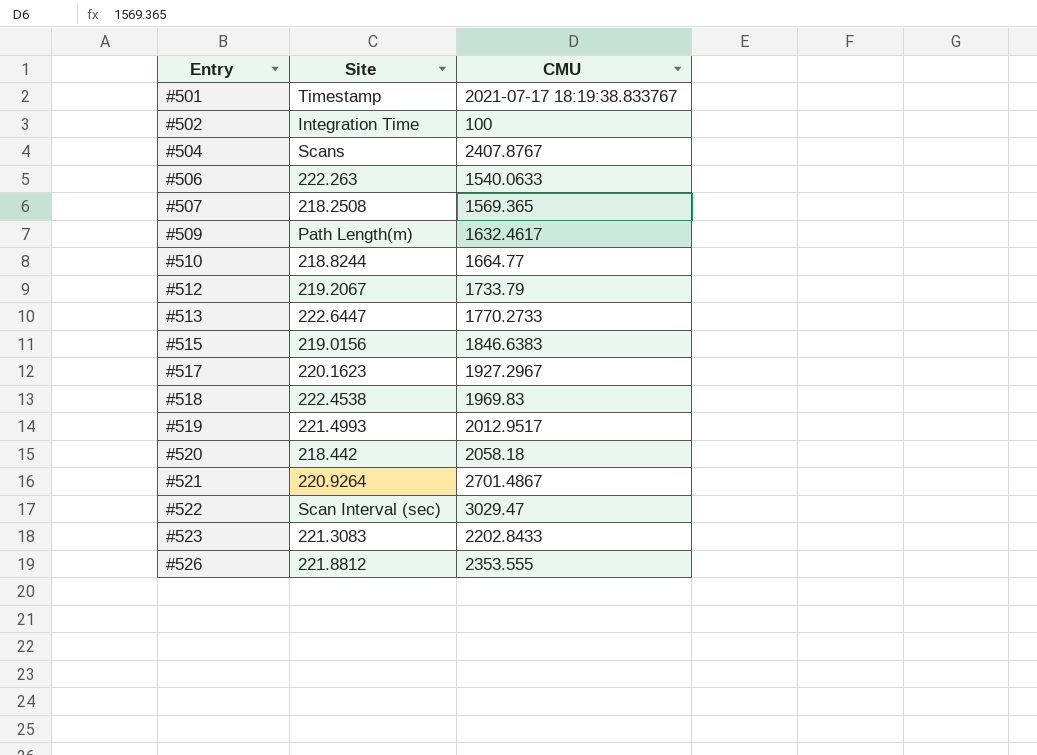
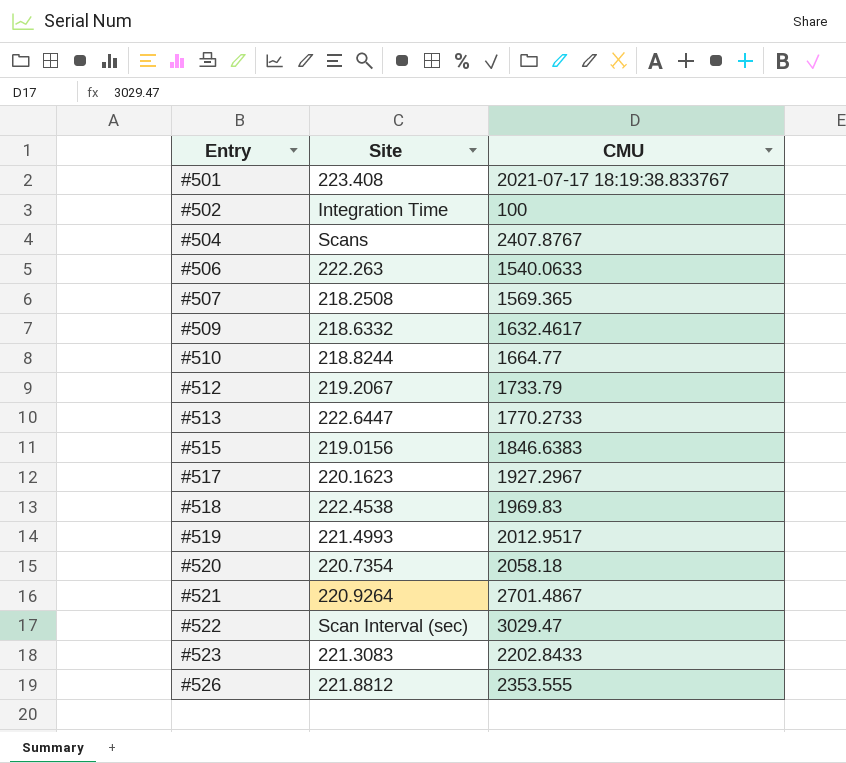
#501 | Site: Timestamp -> 223.408
#509 | Site: Path Length(m) -> 218.6332
#520 | Site: 218.442 -> 220.7354

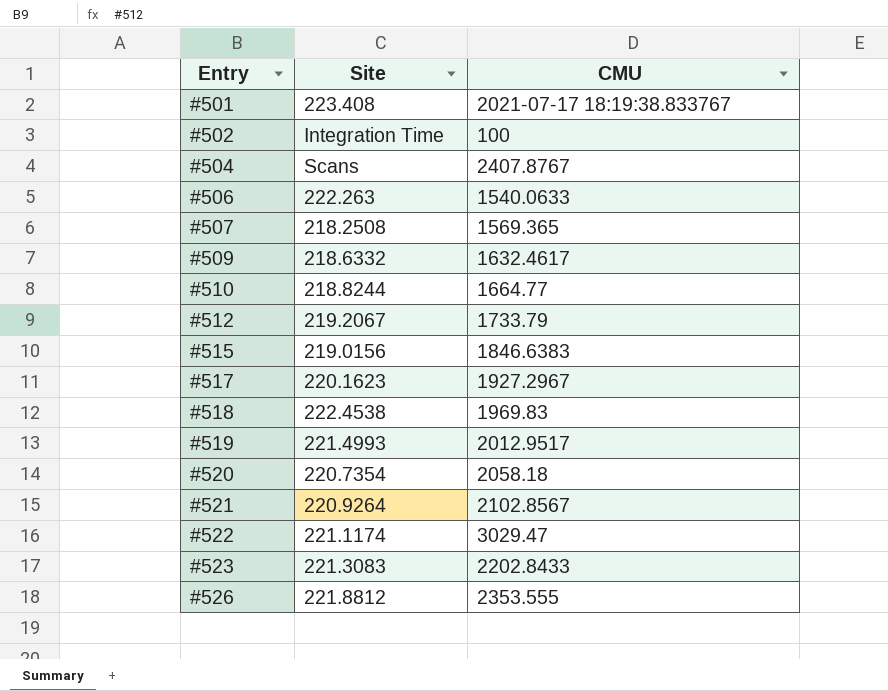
row #513: 222.6447 | 1770.2733 -> none
#521 | CMU: 2701.4867 -> 2102.8567
#522 | Site: Scan Interval (sec) -> 221.1174

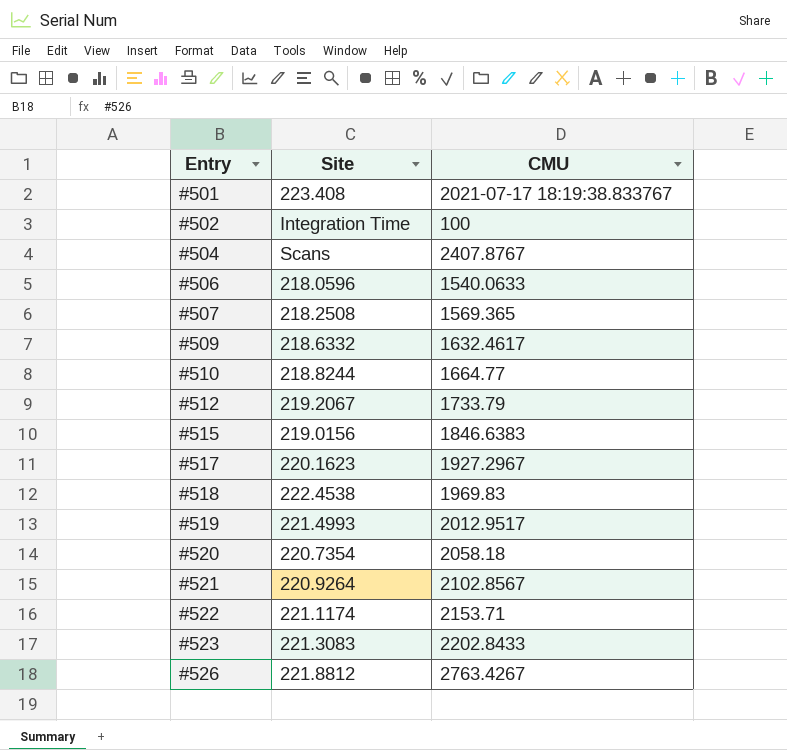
#506 | Site: 222.263 -> 218.0596
#522 | CMU: 3029.47 -> 2153.71
#526 | CMU: 2353.555 -> 2763.4267

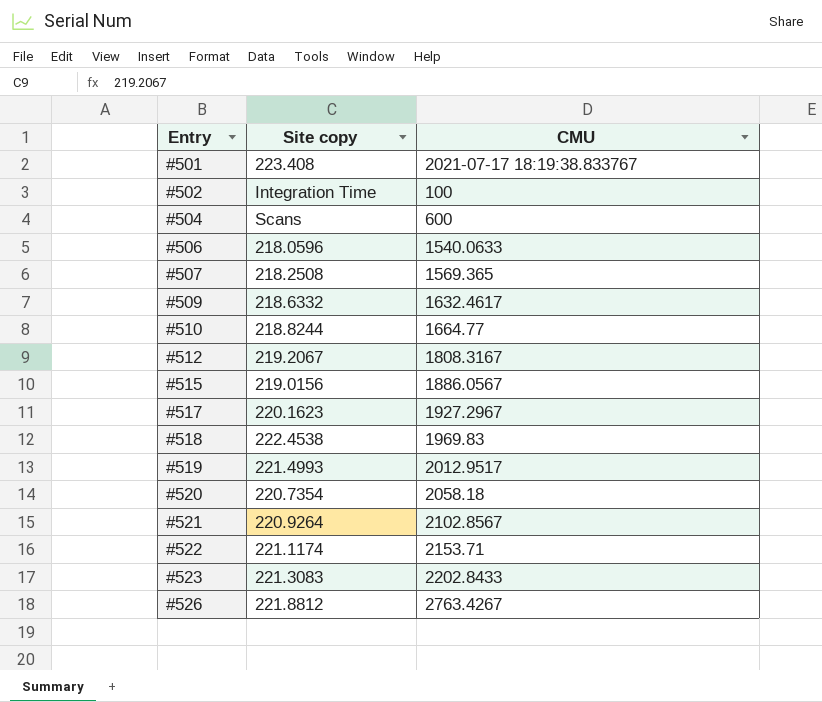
column name: Site -> Site copy
#504 | CMU: 2407.8767 -> 600
#512 | CMU: 1733.79 -> 1808.3167
#515 | CMU: 1846.6383 -> 1886.0567

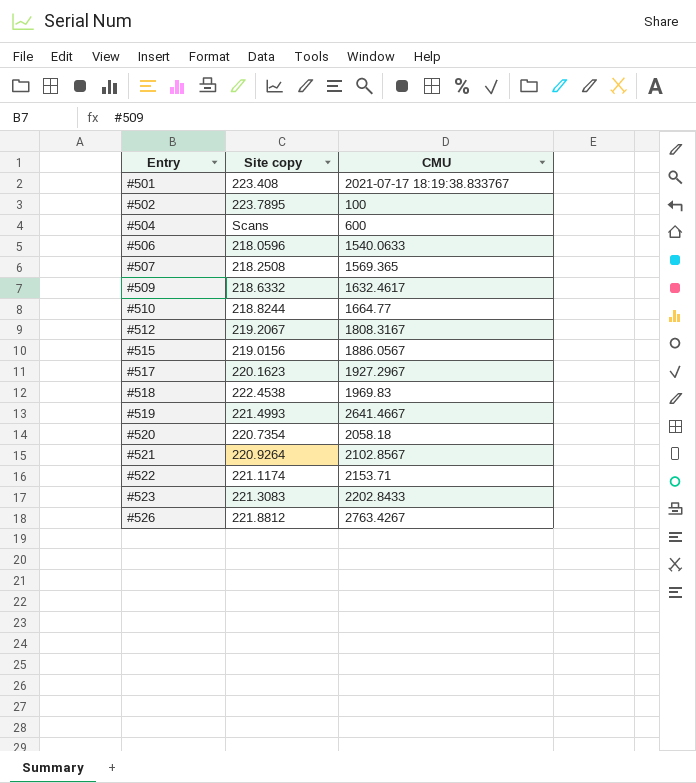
#502 | Site copy: Integration Time -> 223.7895
#519 | CMU: 2012.9517 -> 2641.4667

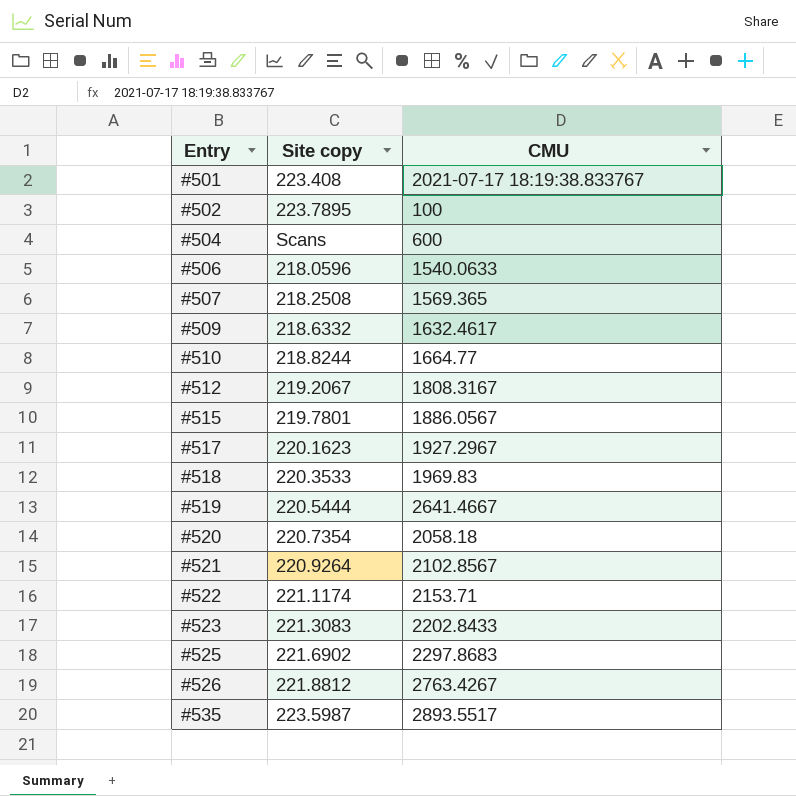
#515 | Site copy: 219.0156 -> 219.7801
#518 | Site copy: 222.4538 -> 220.3533
#519 | Site copy: 221.4993 -> 220.5444
row #525: none -> 221.6902 | 2297.8683
row #535: none -> 223.5987 | 2893.5517

